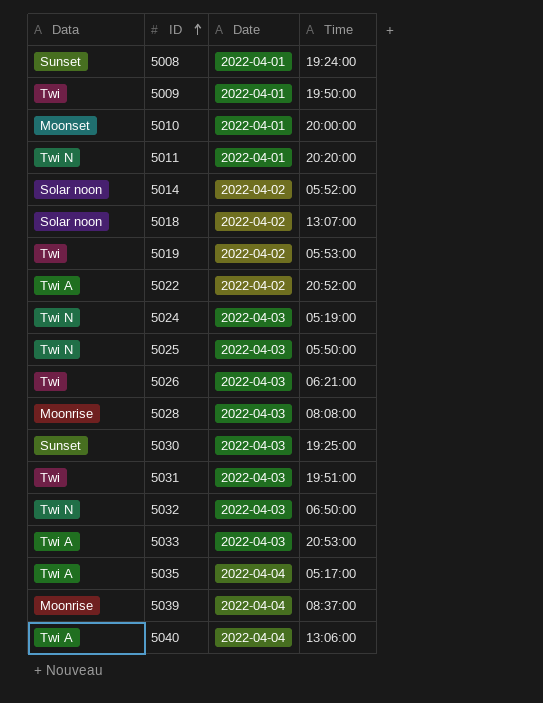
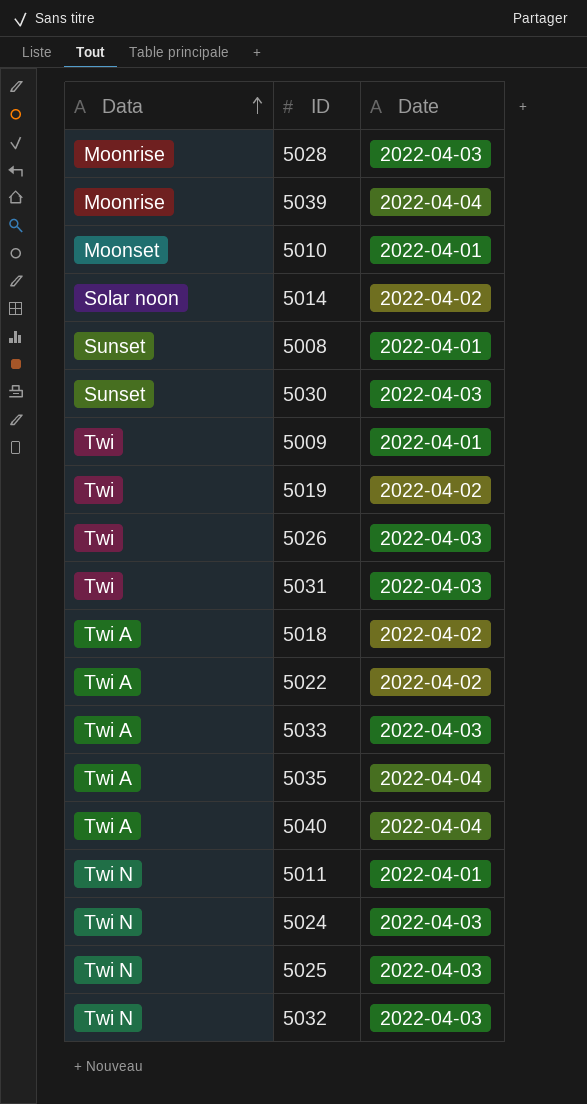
row order: ID ascending -> Data ascending
column Time | position: 4 -> none
5018 | Data: Solar noon -> Twi A

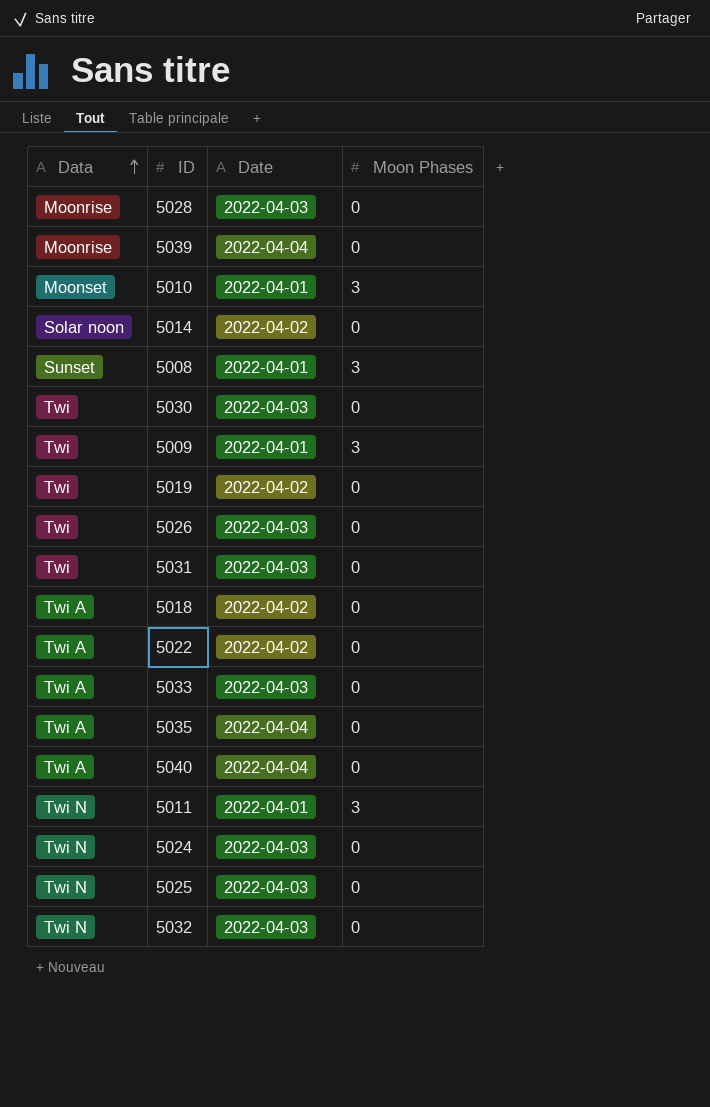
column Moon Phases | position: none -> 4
5030 | Data: Sunset -> Twi

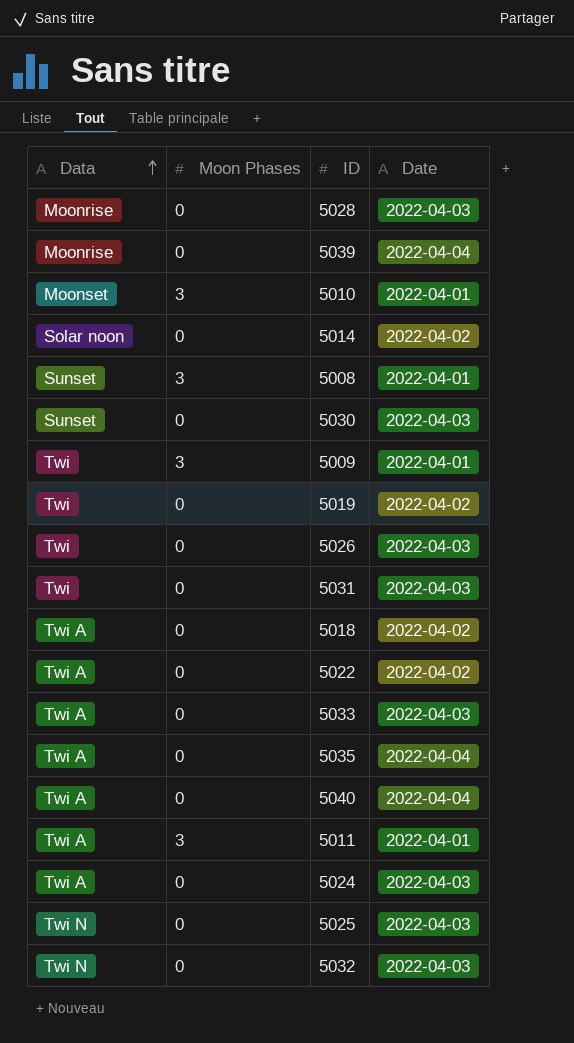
column Moon Phases | position: 4 -> 2
5030 | Data: Twi -> Sunset
5011 | Data: Twi N -> Twi A
5024 | Data: Twi N -> Twi A

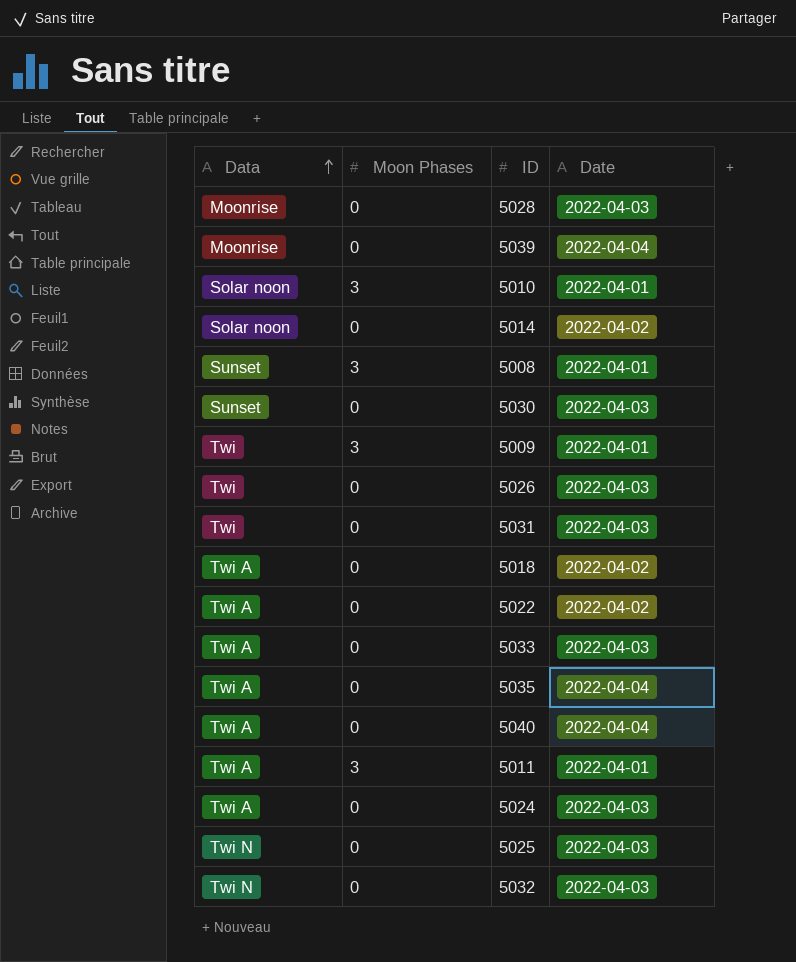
row 5019: Twi | 0 | 2022-04-02 -> none
5010 | Data: Moonset -> Solar noon

